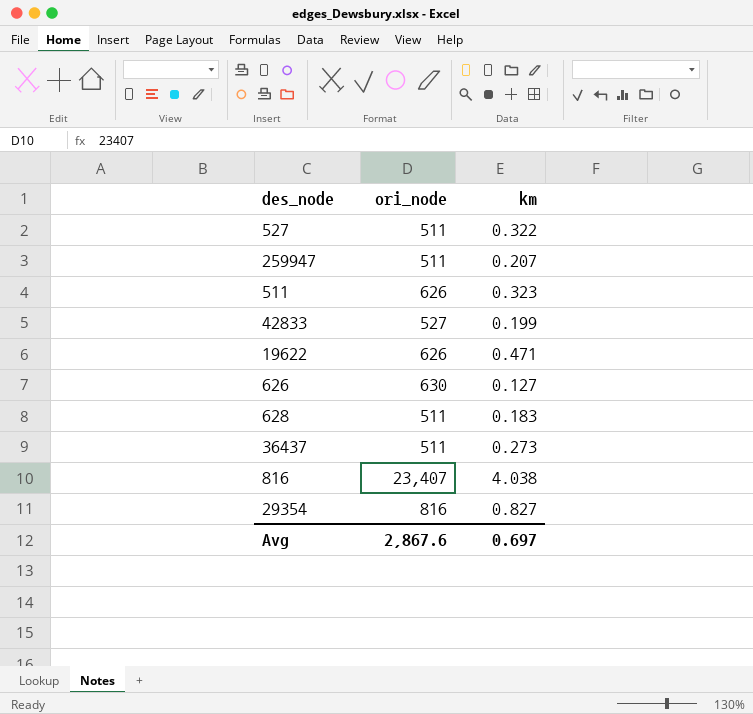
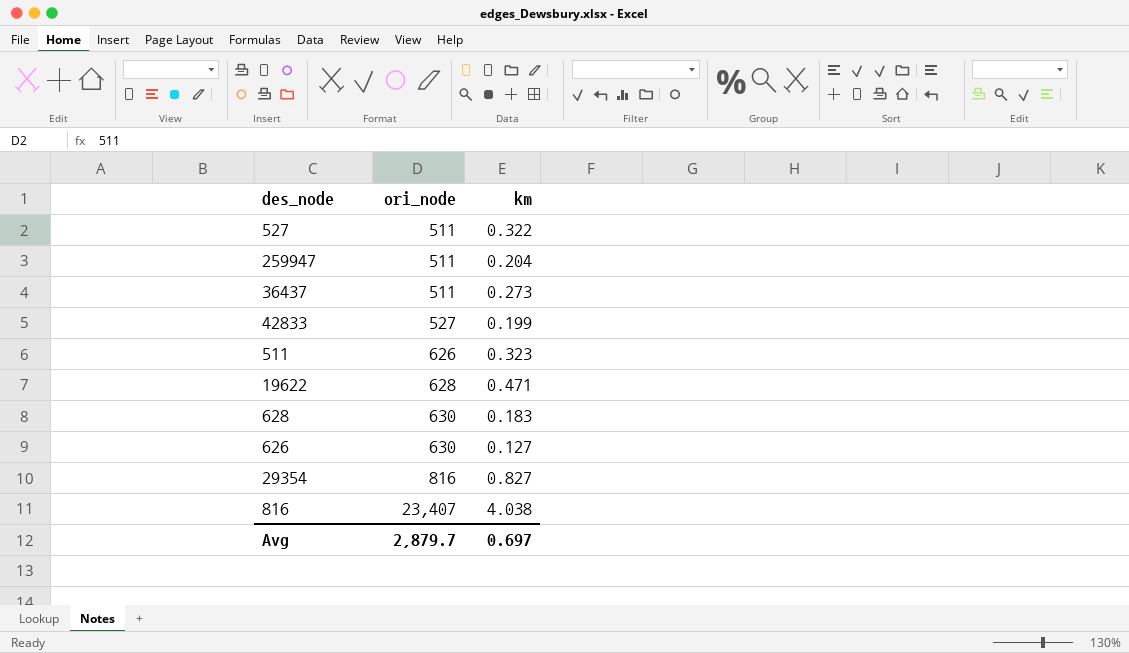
row order: none -> ori_node ascending
259947 | km: 0.207 -> 0.204
19622 | ori_node: 626 -> 628
628 | ori_node: 511 -> 630
Avg | ori_node: 2,867.6 -> 2,879.7

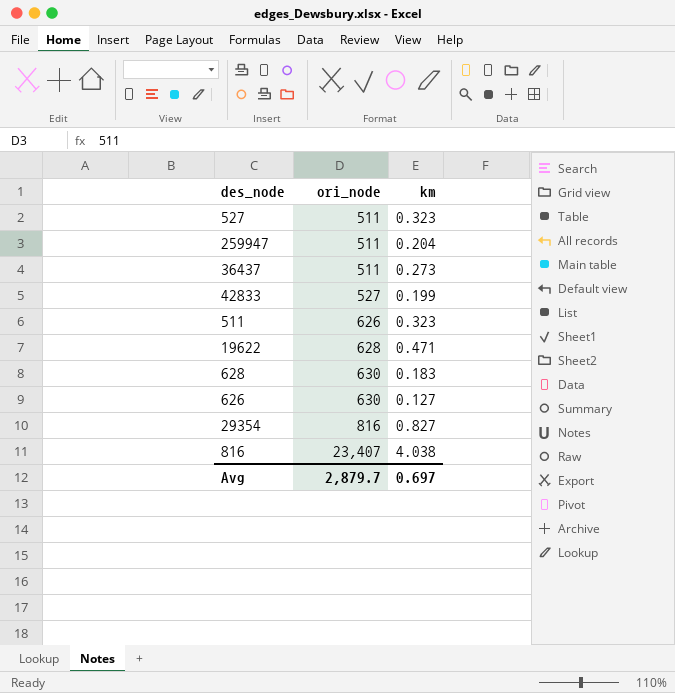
527 | km: 0.322 -> 0.323

